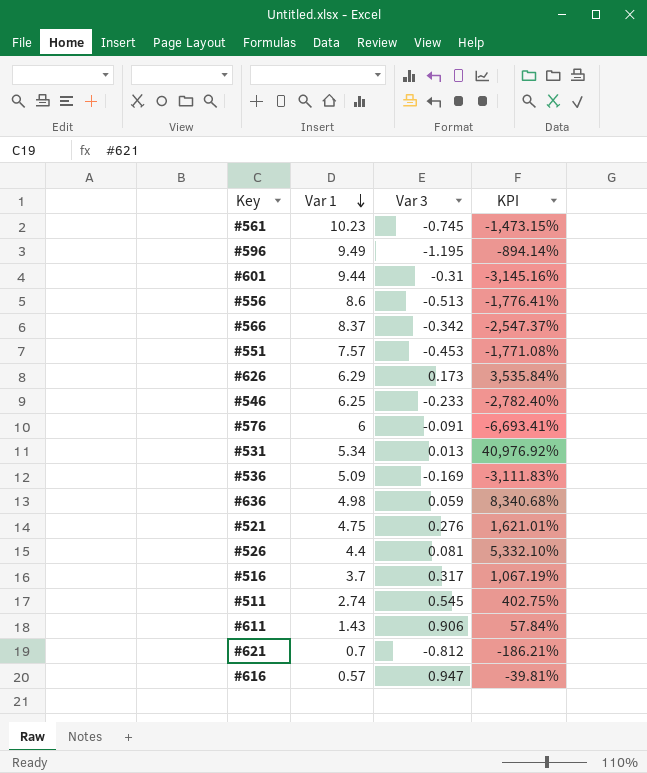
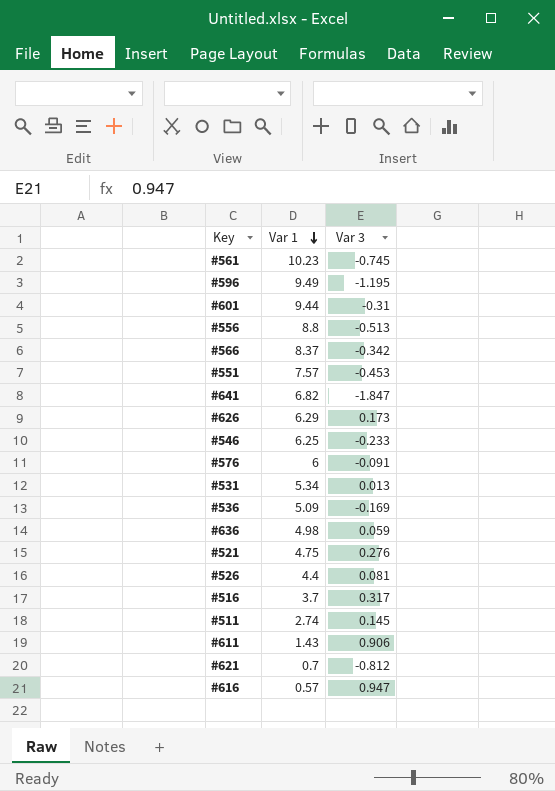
column KPI | formula: ([Var 1] - [Var 3]) / [Var 3] -> none
#556 | Var 1: 8.6 -> 8.8
row #641: none -> 6.82 | -1.847
#511 | Var 3: 0.545 -> 0.145

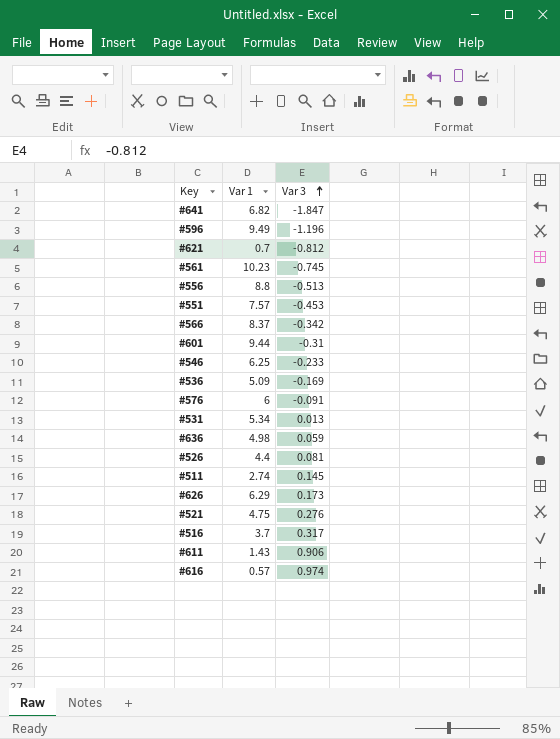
row order: Var 1 descending -> Var 3 ascending
#596 | Var 3: -1.195 -> -1.196
#616 | Var 3: 0.947 -> 0.974

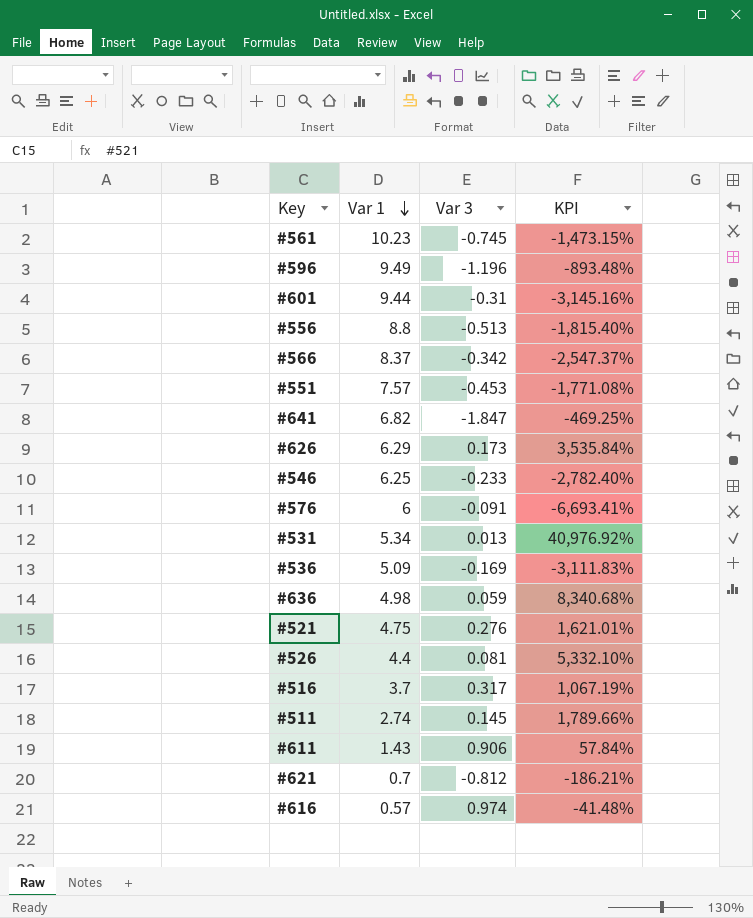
row order: Var 3 ascending -> Var 1 descending
column KPI | formula: none -> ([Var 1] - [Var 3]) / [Var 3]

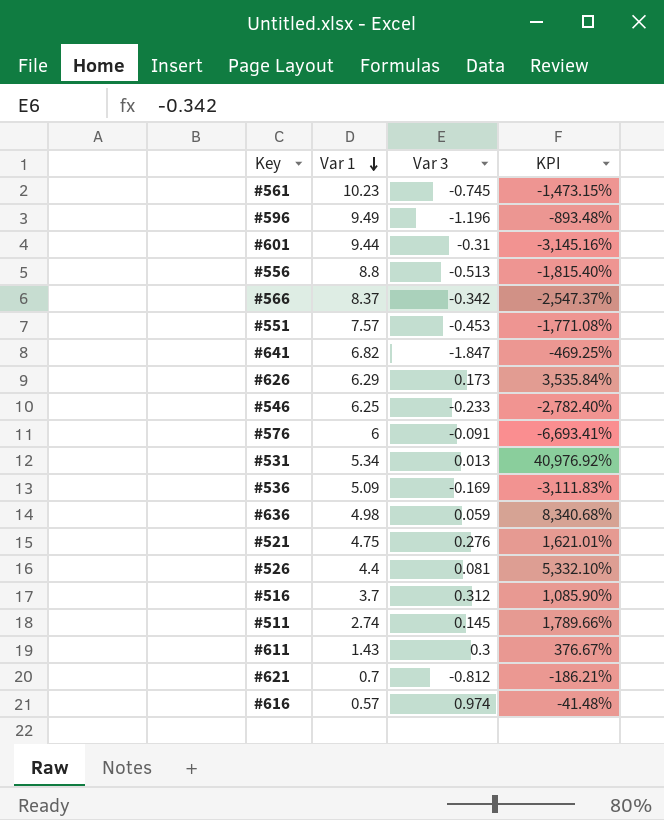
#516 | Var 3: 0.317 -> 0.312
#516 | KPI: 1,067.19% -> 1,085.90%
#611 | Var 3: 0.906 -> 0.3
#611 | KPI: 57.84% -> 376.67%

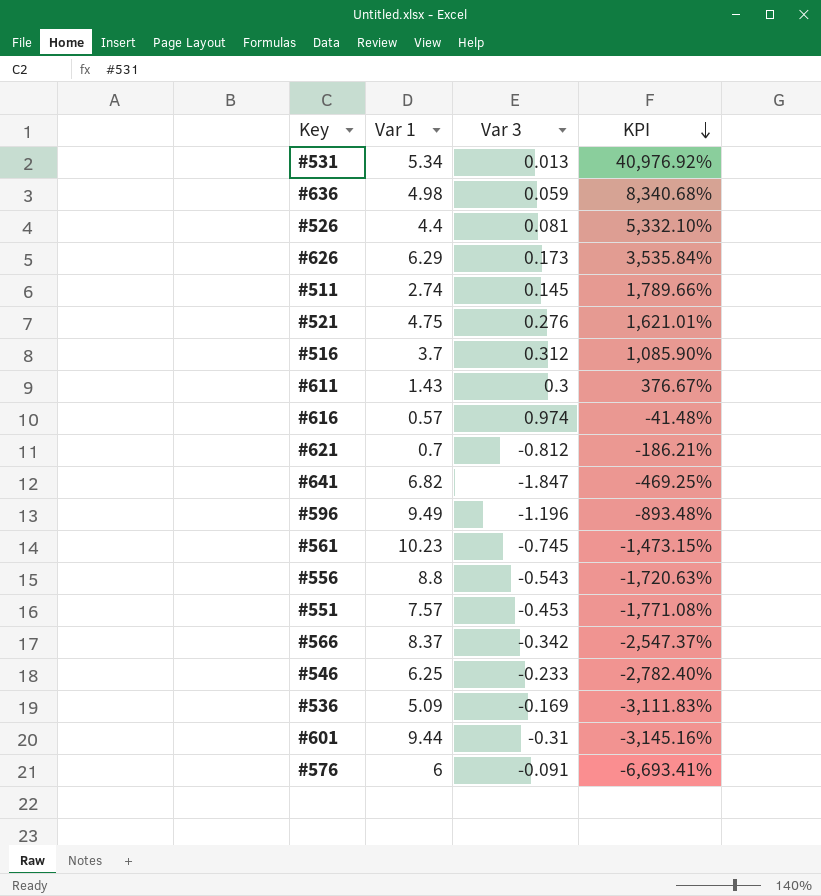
row order: Var 1 descending -> KPI descending
#556 | Var 3: -0.513 -> -0.543
#556 | KPI: -1,815.40% -> -1,720.63%

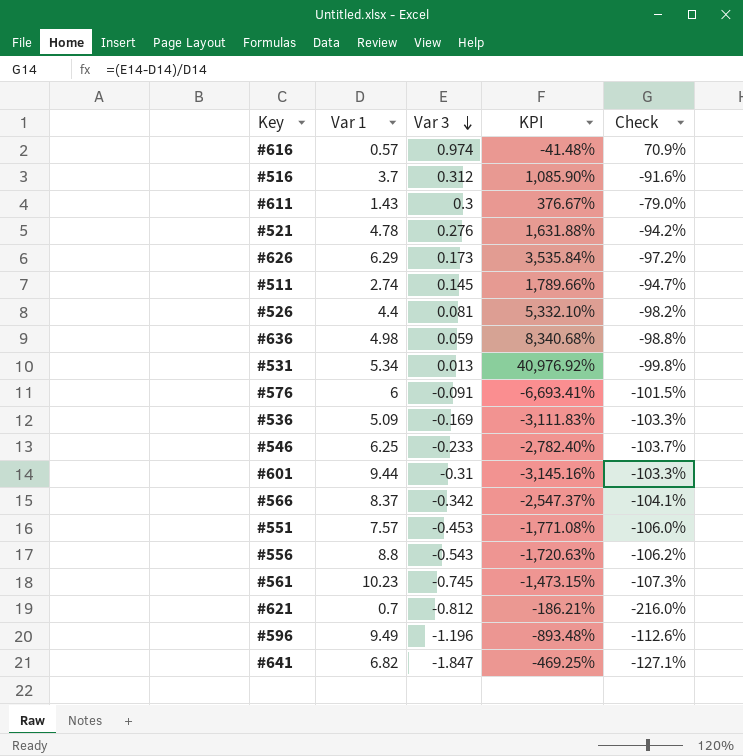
row order: KPI descending -> Var 3 descending
column Check | formula: none -> ([Var 3] - [Var 1]) / [Var 1]
#521 | Var 1: 4.75 -> 4.78
#521 | KPI: 1,621.01% -> 1,631.88%

